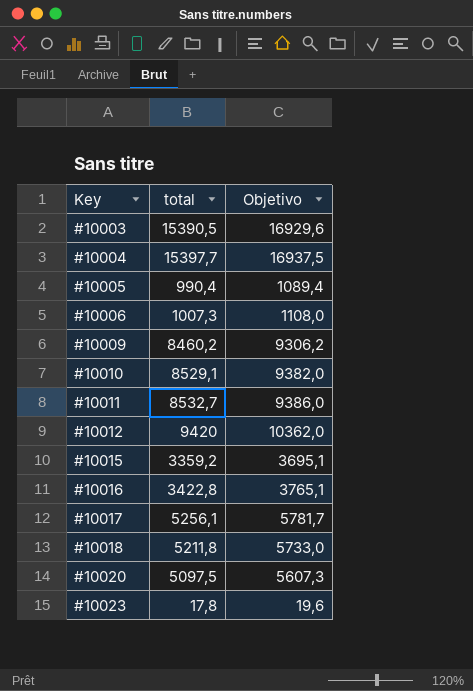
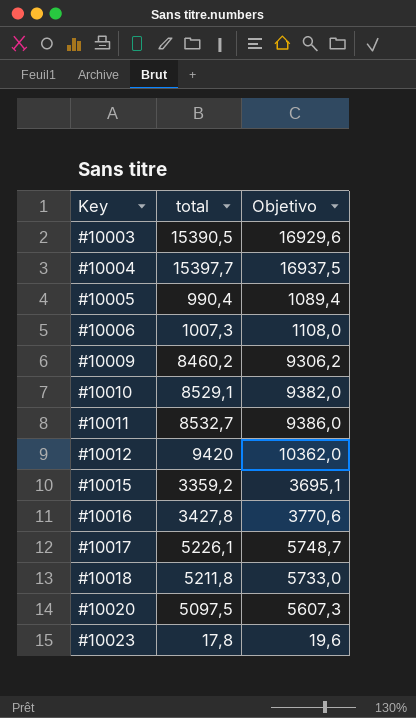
#10016 | total: 3422,8 -> 3427,8
#10016 | Objetivo: 3765,1 -> 3770,6
#10017 | total: 5256,1 -> 5226,1
#10017 | Objetivo: 5781,7 -> 5748,7

